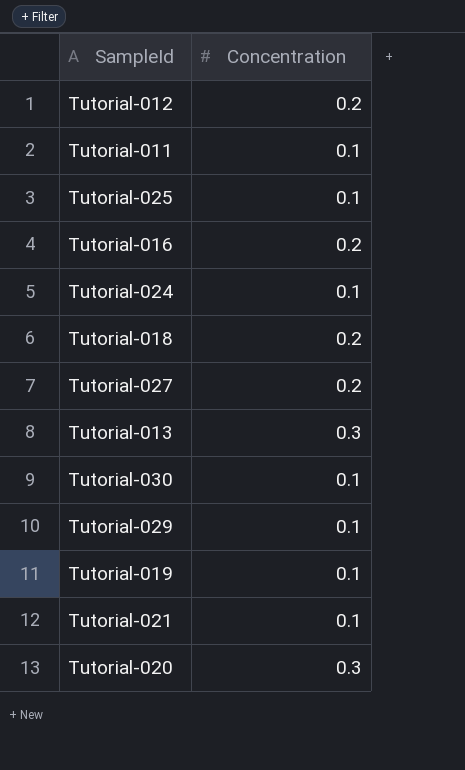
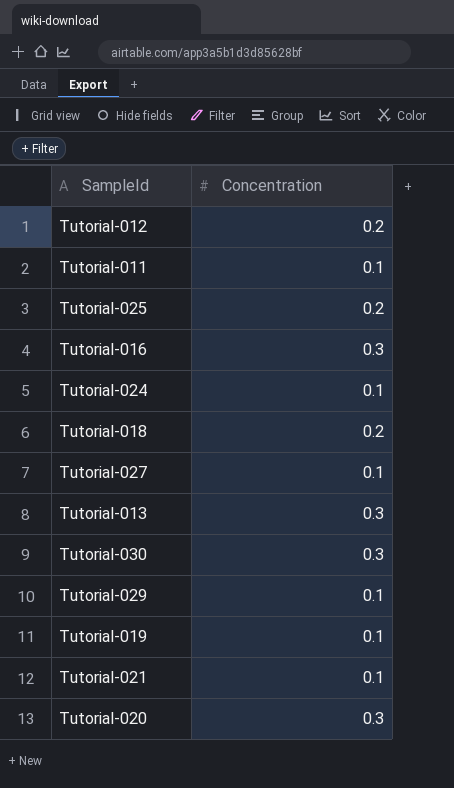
Tutorial-025 | Concentration: 0.1 -> 0.2
Tutorial-016 | Concentration: 0.2 -> 0.3
Tutorial-027 | Concentration: 0.2 -> 0.1
Tutorial-030 | Concentration: 0.1 -> 0.3

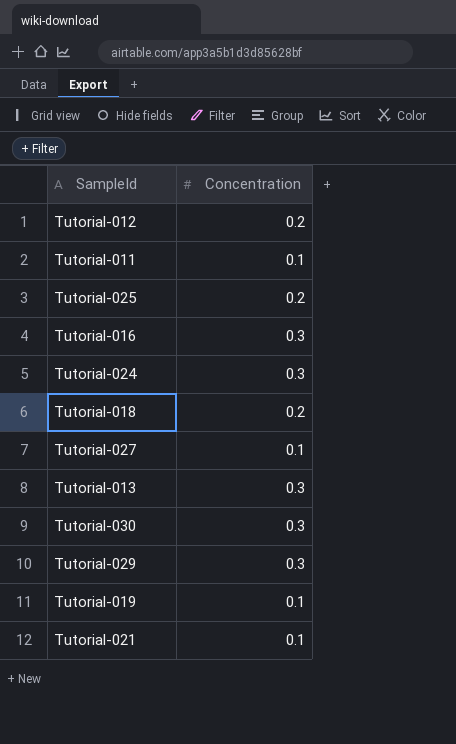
row Tutorial-020: 0.3 -> none
Tutorial-024 | Concentration: 0.1 -> 0.3
Tutorial-029 | Concentration: 0.1 -> 0.3

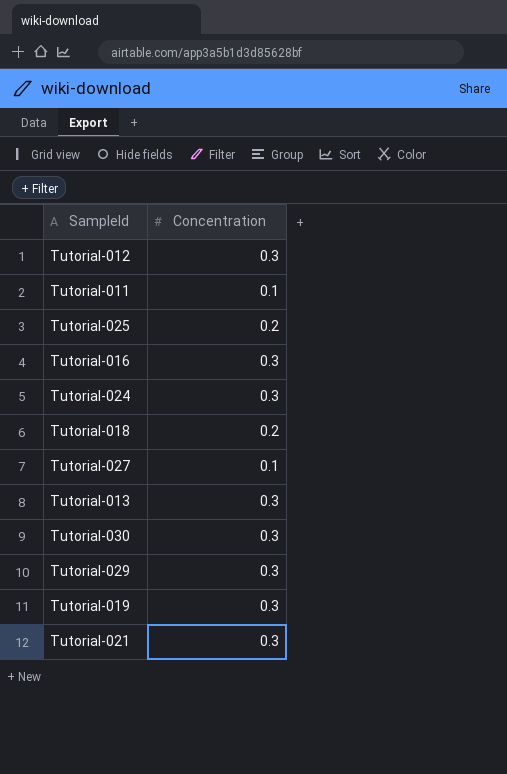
Tutorial-012 | Concentration: 0.2 -> 0.3
Tutorial-019 | Concentration: 0.1 -> 0.3
Tutorial-021 | Concentration: 0.1 -> 0.3

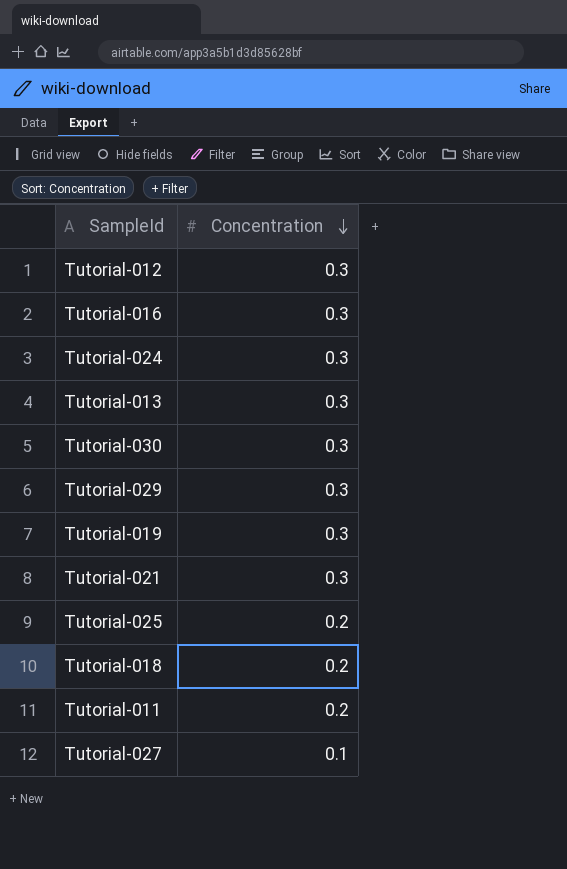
row order: none -> Concentration descending
Tutorial-011 | Concentration: 0.1 -> 0.2

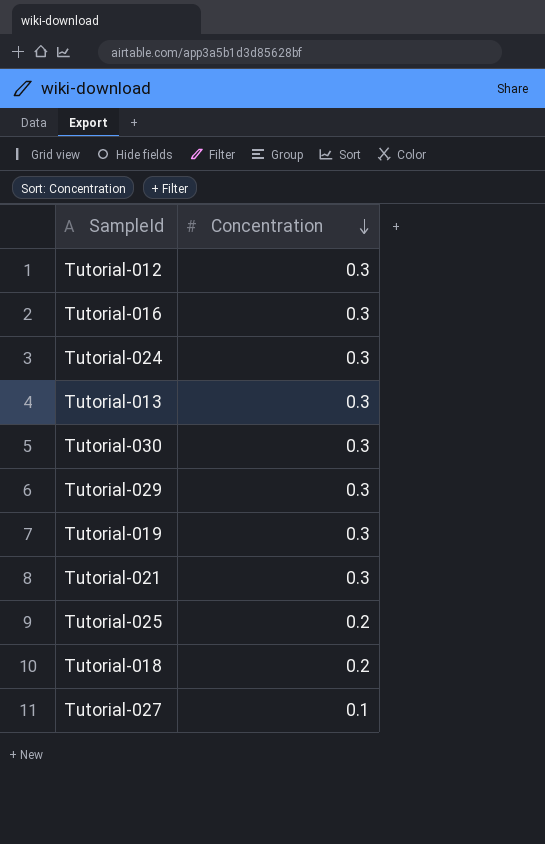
row Tutorial-011: 0.2 -> none

